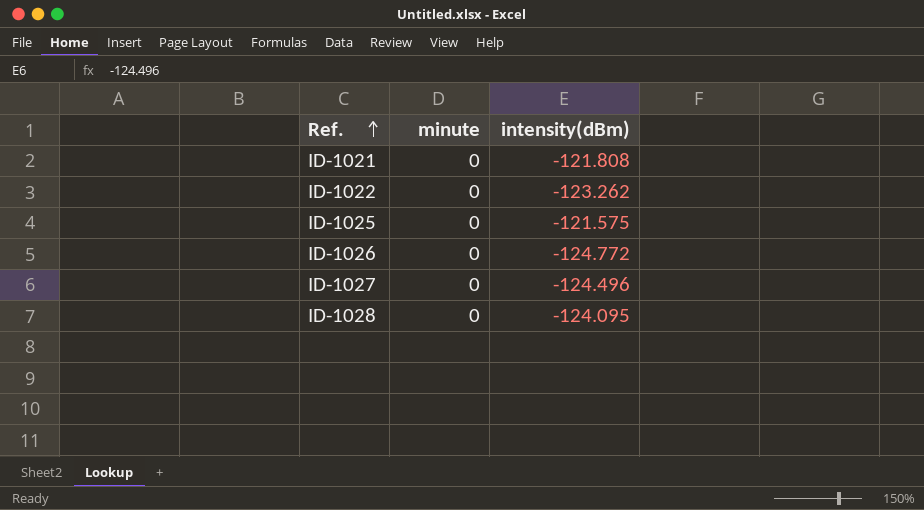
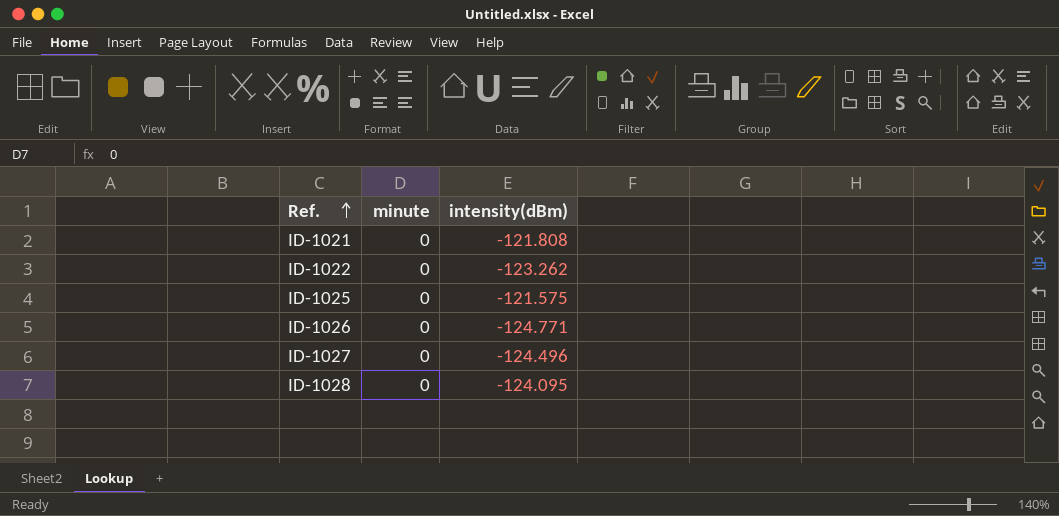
ID-1026 | intensity(dBm): -124.772 -> -124.771

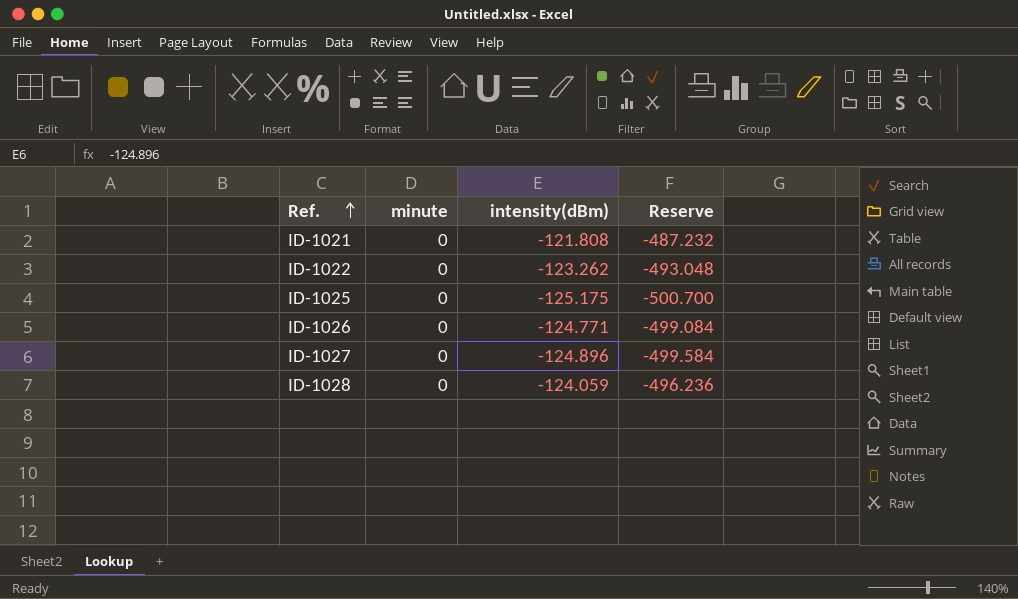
column Reserve | formula: none -> [intensity(dBm)] * 4
ID-1025 | intensity(dBm): -121.575 -> -125.175
ID-1027 | intensity(dBm): -124.496 -> -124.896
ID-1028 | intensity(dBm): -124.095 -> -124.059

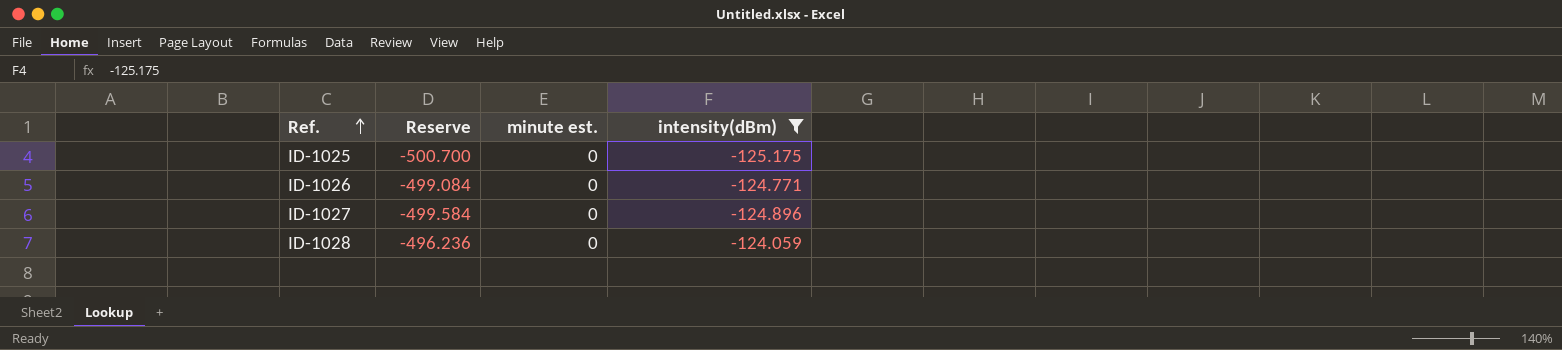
filter: none -> intensity(dBm) <= -124.059
column Reserve | position: 4 -> 2
column name: minute -> minute est.

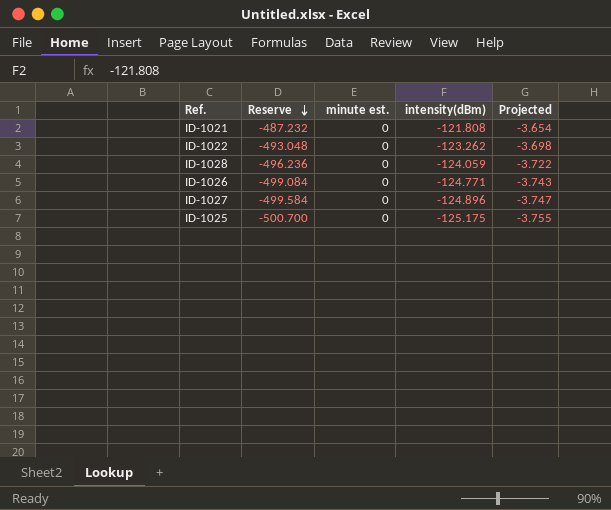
filter: intensity(dBm) <= -124.059 -> none
row order: Ref. ascending -> Reserve descending
column Projected | formula: none -> [intensity(dBm)] * 0.03

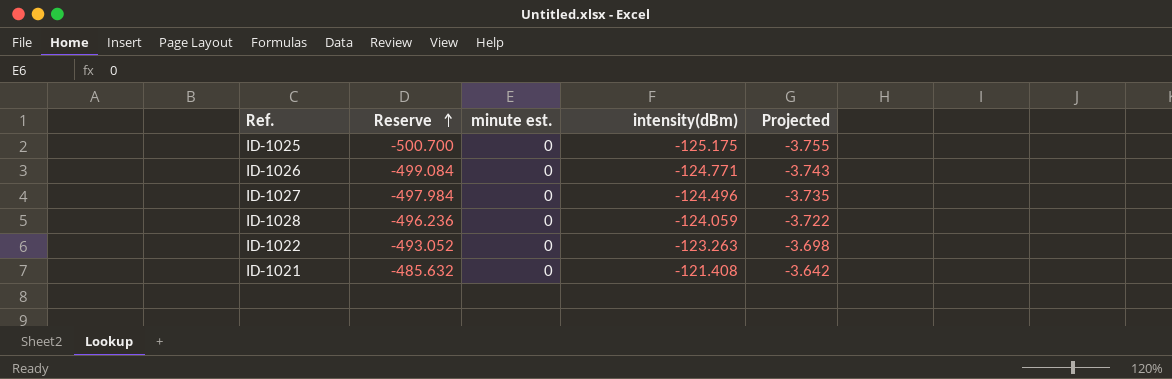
row order: Reserve descending -> Reserve ascending
ID-1027 | Reserve: -499.584 -> -497.984
ID-1027 | intensity(dBm): -124.896 -> -124.496
ID-1027 | Projected: -3.747 -> -3.735
ID-1022 | Reserve: -493.048 -> -493.052
ID-1022 | intensity(dBm): -123.262 -> -123.263
ID-1021 | Reserve: -487.232 -> -485.632
ID-1021 | intensity(dBm): -121.808 -> -121.408
ID-1021 | Projected: -3.654 -> -3.642

